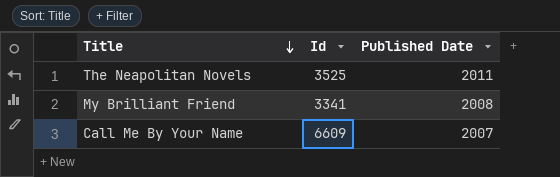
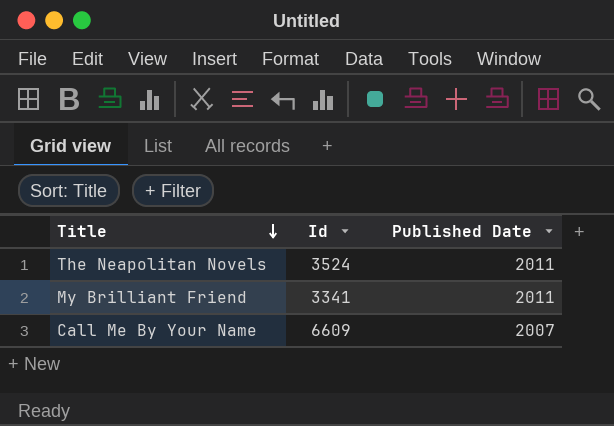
The Neapolitan Novels | Id: 3525 -> 3524
My Brilliant Friend | Published Date: 2008 -> 2011

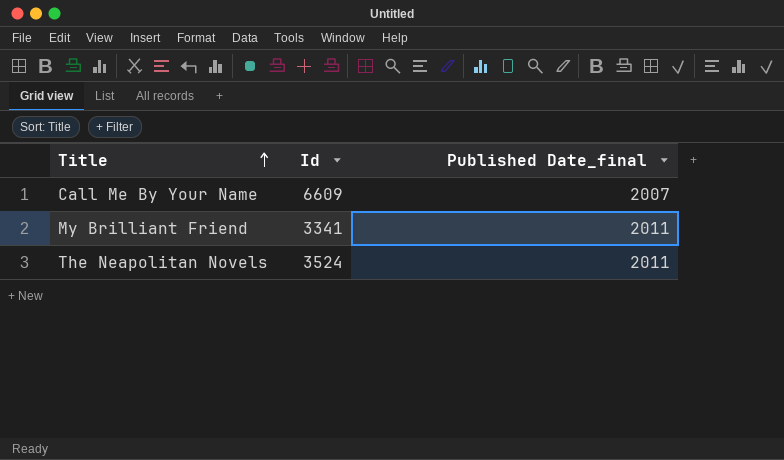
row order: Title descending -> Title ascending
column name: Published Date -> Published Date_final

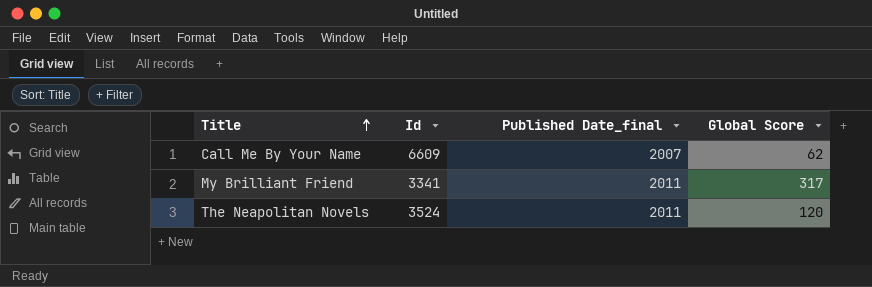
column Global Score | position: none -> 4

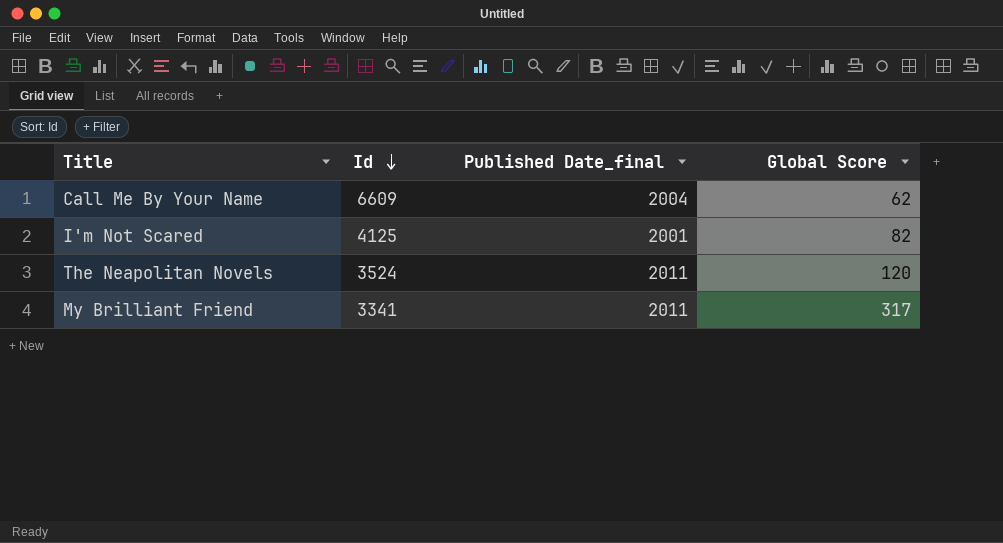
row order: Title ascending -> Id descending
Call Me By Your Name | Published Date_final: 2007 -> 2004
row I'm Not Scared: none -> 4125 | 2001 | 82

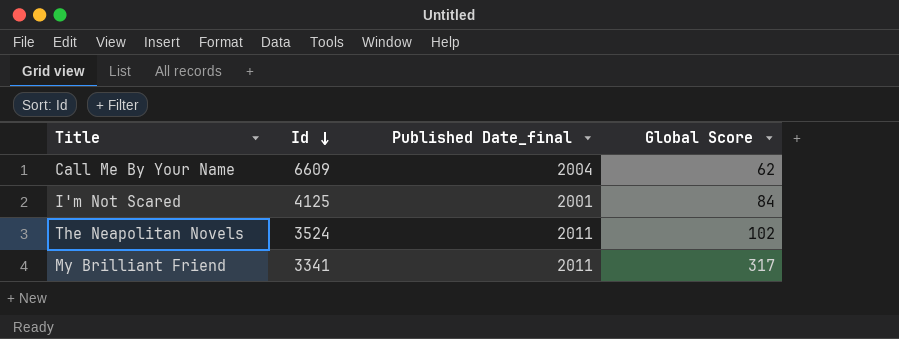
I'm Not Scared | Global Score: 82 -> 84
The Neapolitan Novels | Global Score: 120 -> 102

